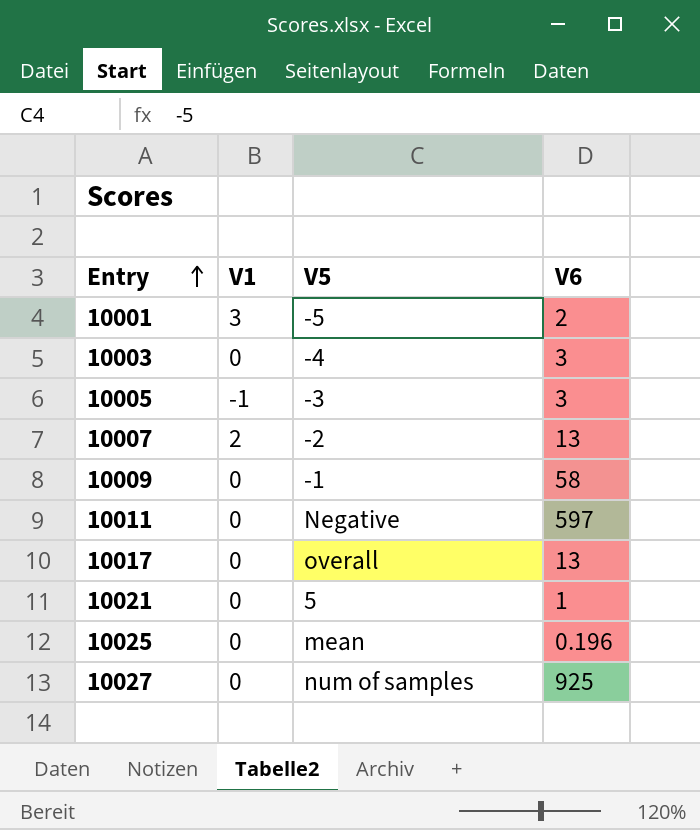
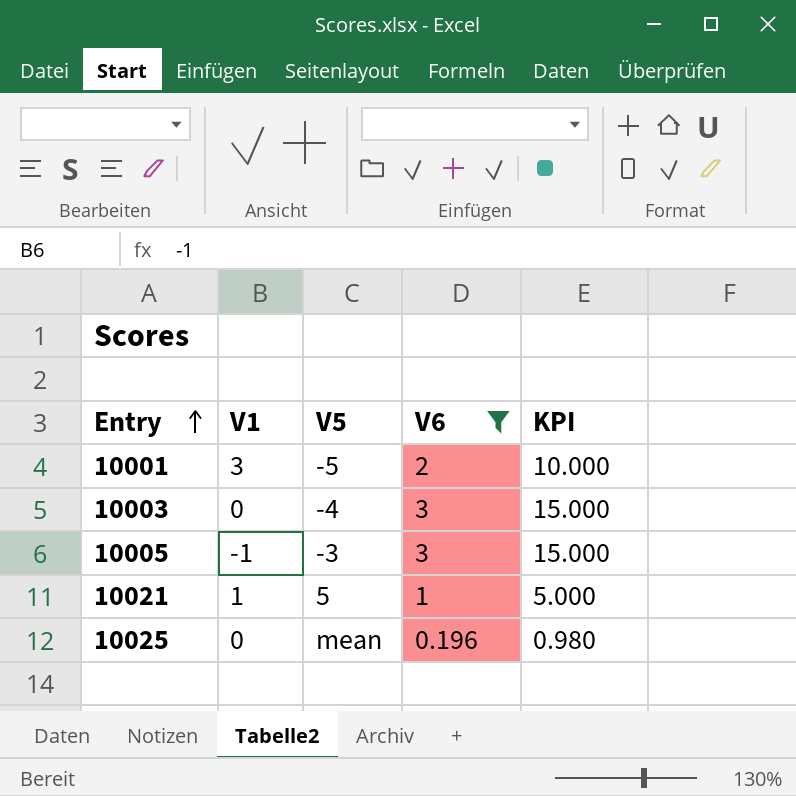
filter: none -> V6 <= 3
column KPI | formula: none -> [V6] * 5
10021 | V1: 0 -> 1

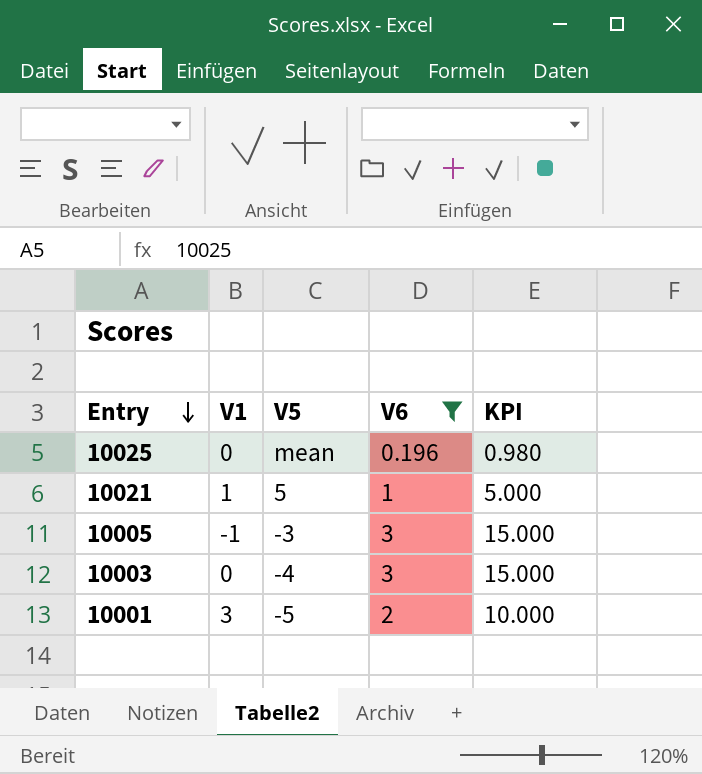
row order: Entry ascending -> Entry descending

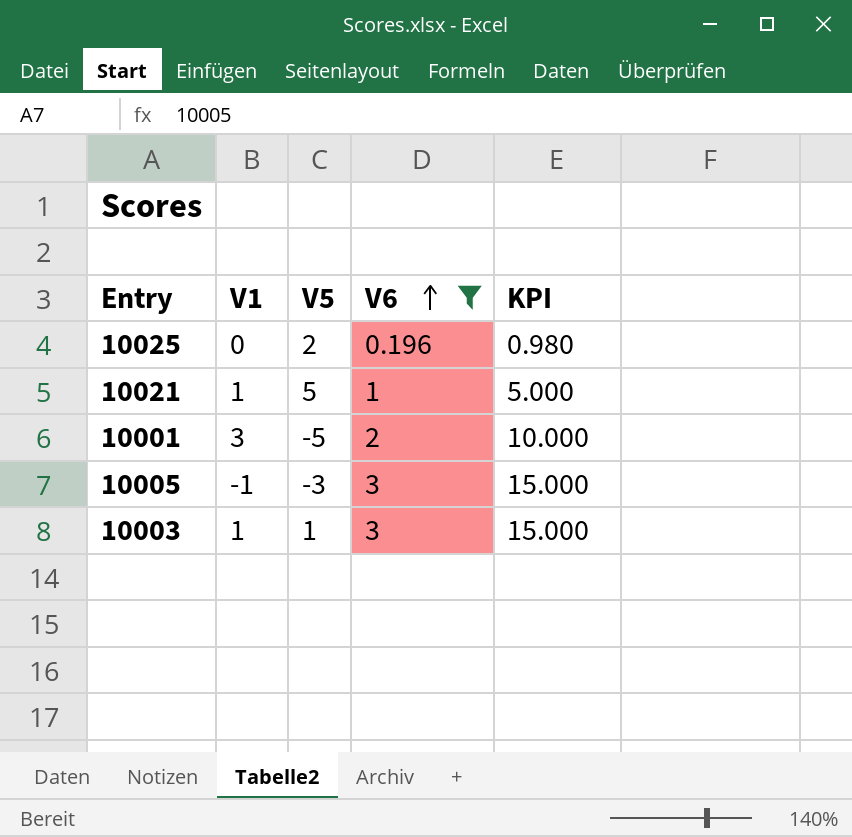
row order: Entry descending -> V6 ascending
10025 | V5: mean -> 2
10003 | V1: 0 -> 1
10003 | V5: -4 -> 1

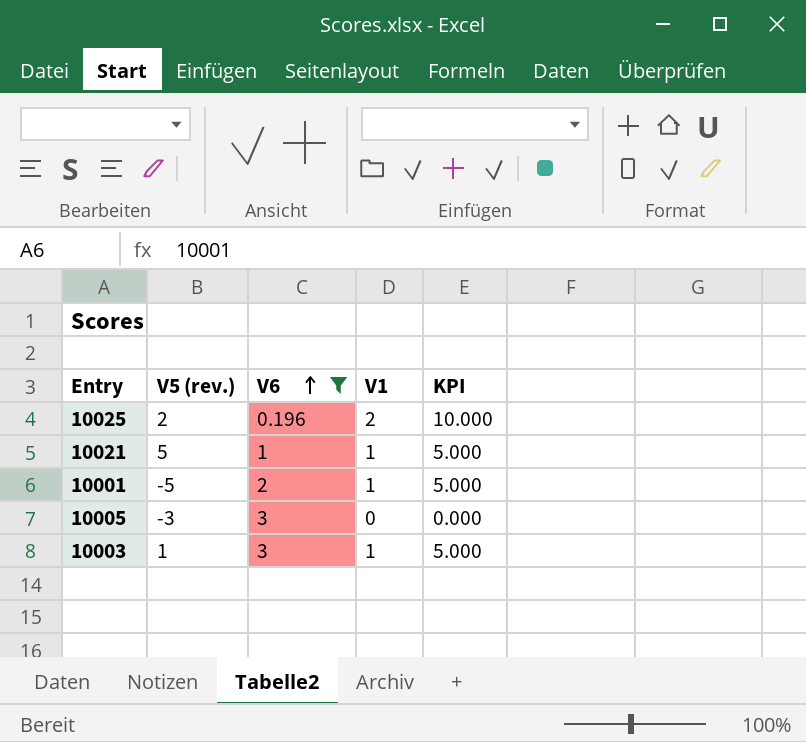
column name: V5 -> V5 (rev.)
column V1 | position: 2 -> 4
column KPI | formula: [V6] * 5 -> [V1] * 5
10025 | V1: 0 -> 2
10001 | V1: 3 -> 1
10005 | V1: -1 -> 0

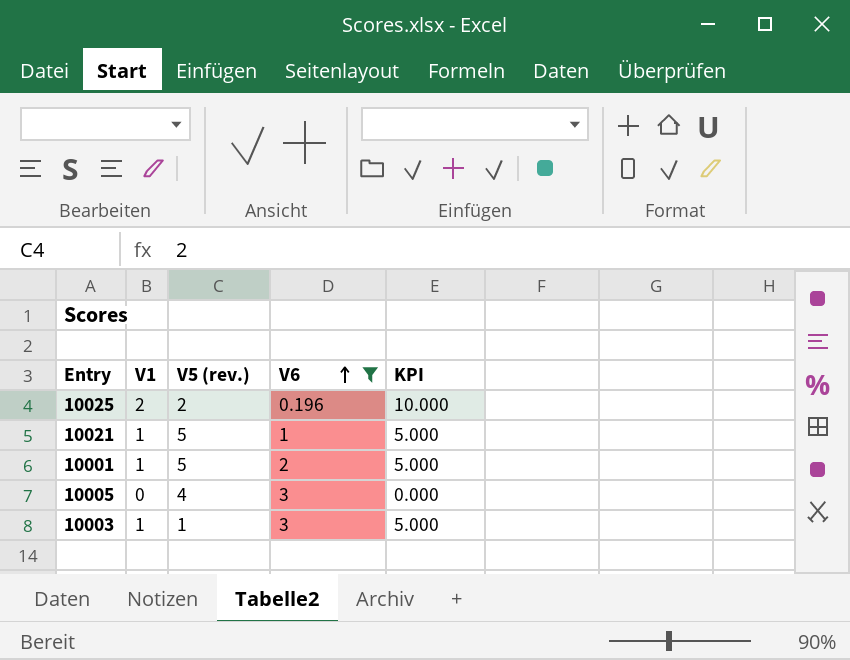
column V1 | position: 4 -> 2
10001 | V5 (rev.): -5 -> 5
10005 | V5 (rev.): -3 -> 4

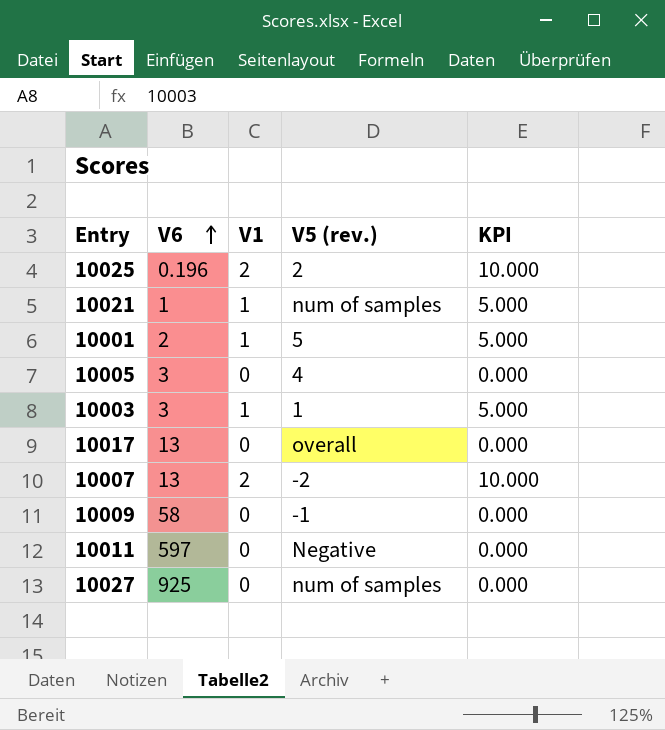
filter: V6 <= 3 -> none
column V6 | position: 4 -> 2
10021 | V5 (rev.): 5 -> num of samples

